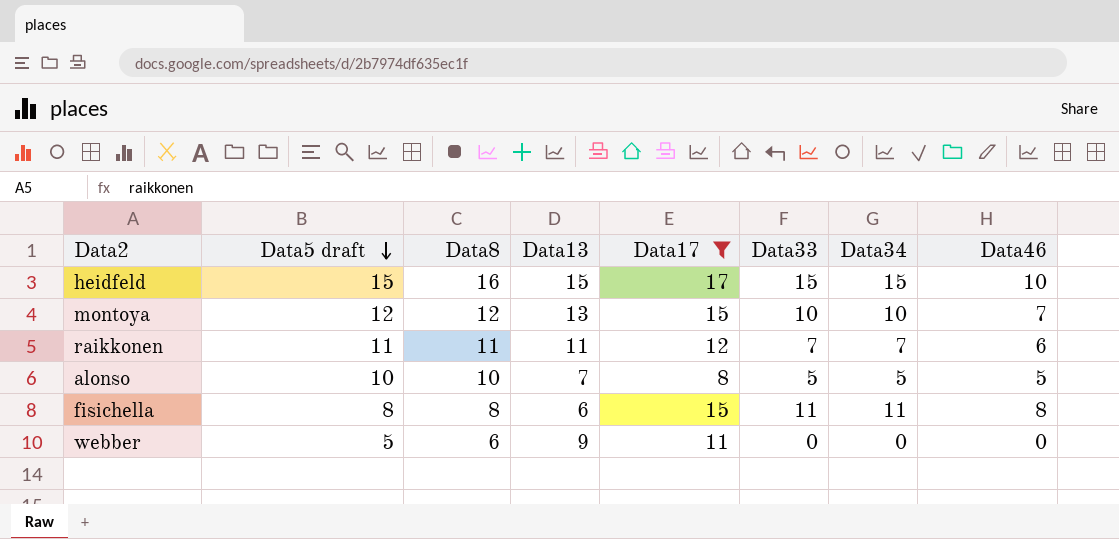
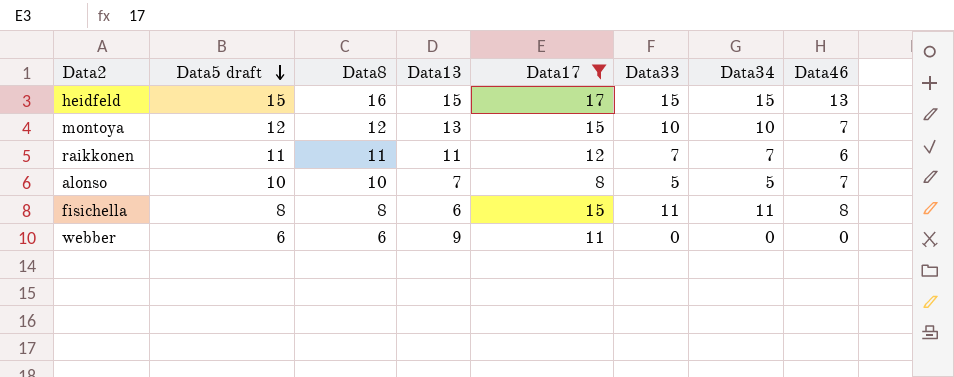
heidfeld | Data46: 10 -> 13
alonso | Data46: 5 -> 7
webber | Data5 draft: 5 -> 6

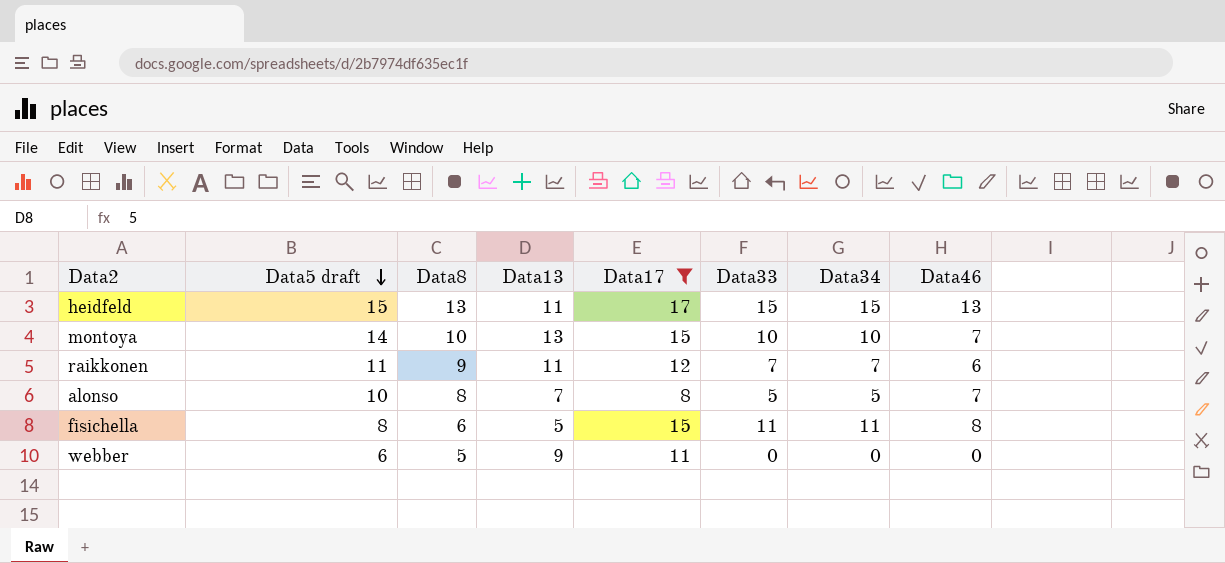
heidfeld | Data8: 16 -> 13
heidfeld | Data13: 15 -> 11
montoya | Data5 draft: 12 -> 14
montoya | Data8: 12 -> 10
raikkonen | Data8: 11 -> 9
alonso | Data8: 10 -> 8
fisichella | Data8: 8 -> 6
fisichella | Data13: 6 -> 5
webber | Data8: 6 -> 5

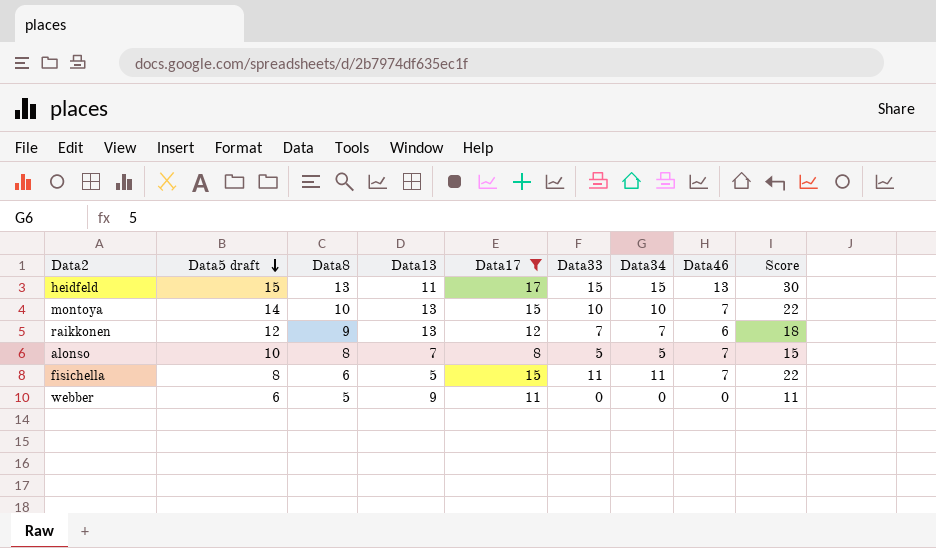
column Score | formula: none -> [Data17] + [Data46]
raikkonen | Data5 draft: 11 -> 12
raikkonen | Data13: 11 -> 13
fisichella | Data46: 8 -> 7

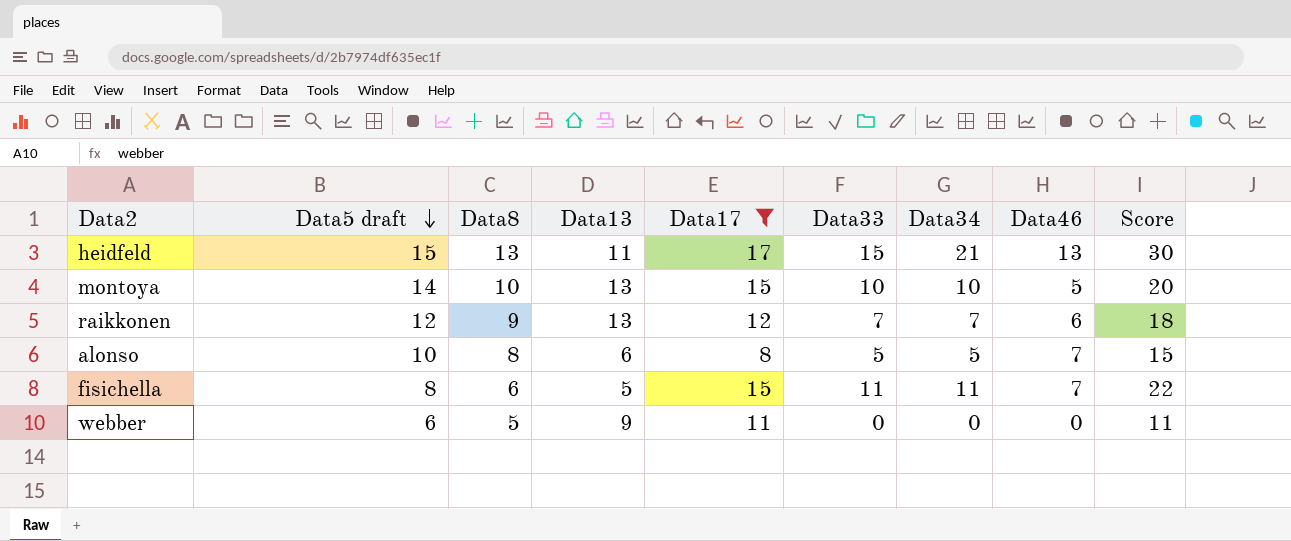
heidfeld | Data34: 15 -> 21
montoya | Data46: 7 -> 5
montoya | Score: 22 -> 20
alonso | Data13: 7 -> 6

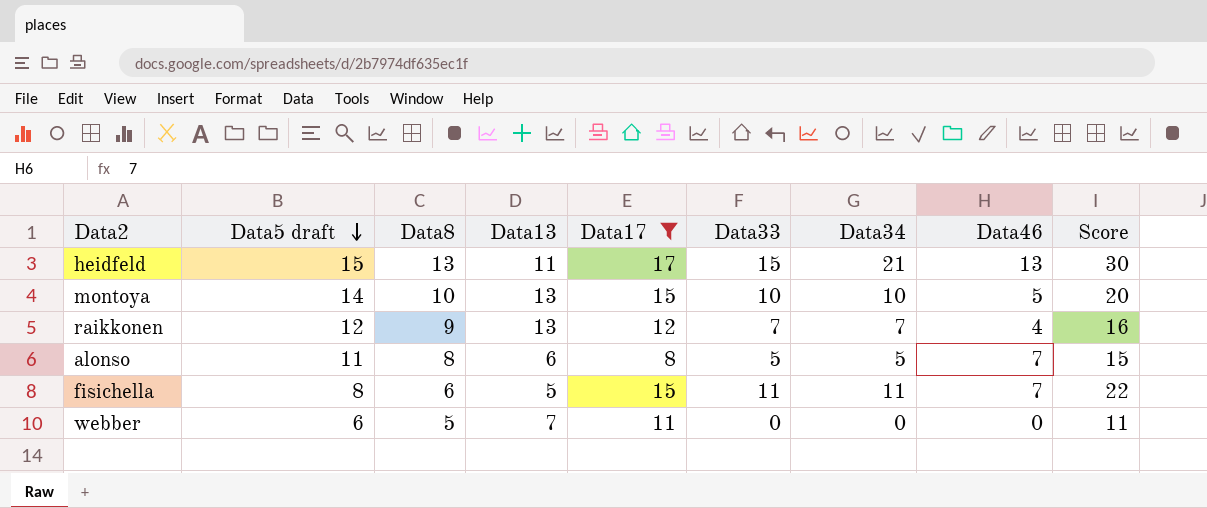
raikkonen | Data46: 6 -> 4
raikkonen | Score: 18 -> 16
alonso | Data5 draft: 10 -> 11
webber | Data13: 9 -> 7

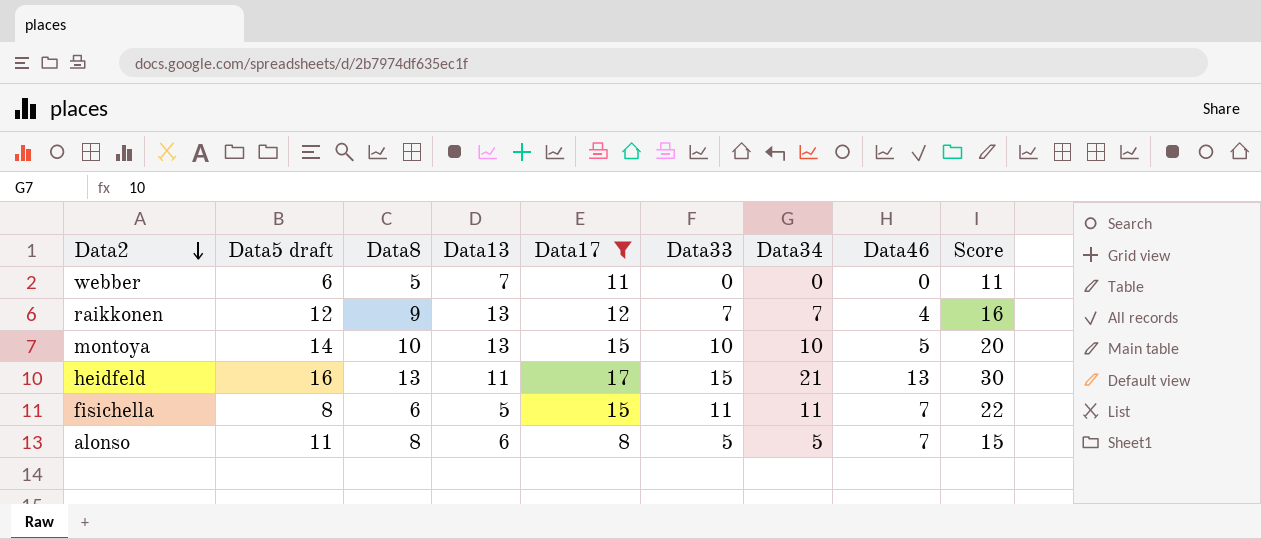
row order: Data5 draft descending -> Data2 descending
heidfeld | Data5 draft: 15 -> 16

